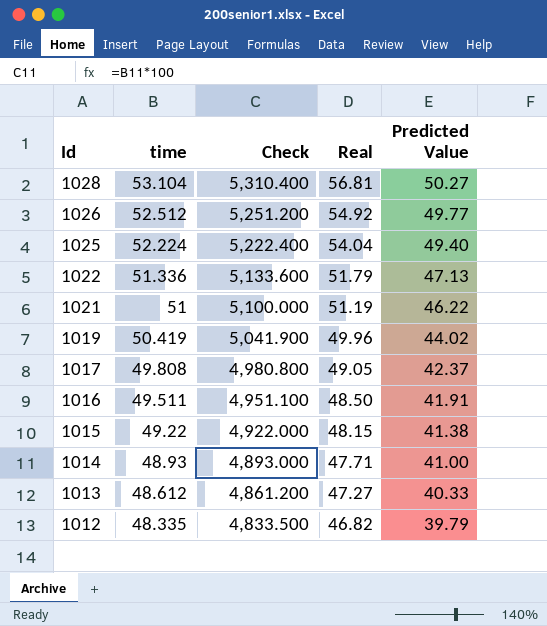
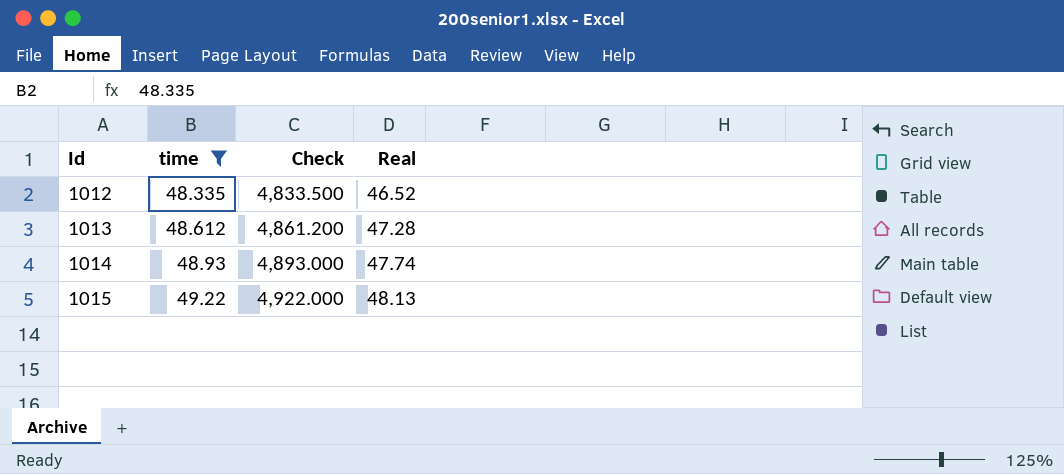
filter: none -> time <= 49.22
row order: Id descending -> Id ascending
column Predicted Value | position: 5 -> none
1012 | Real: 46.82 -> 46.52
1013 | Real: 47.27 -> 47.28
1014 | Real: 47.71 -> 47.74
1015 | Real: 48.15 -> 48.13

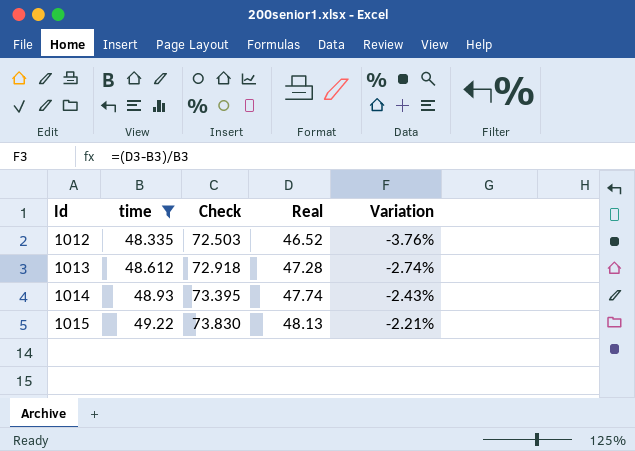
column Check | formula: [time] * 100 -> [time] * 1.5
column Variation | formula: none -> ([Real] - [time]) / [time]

